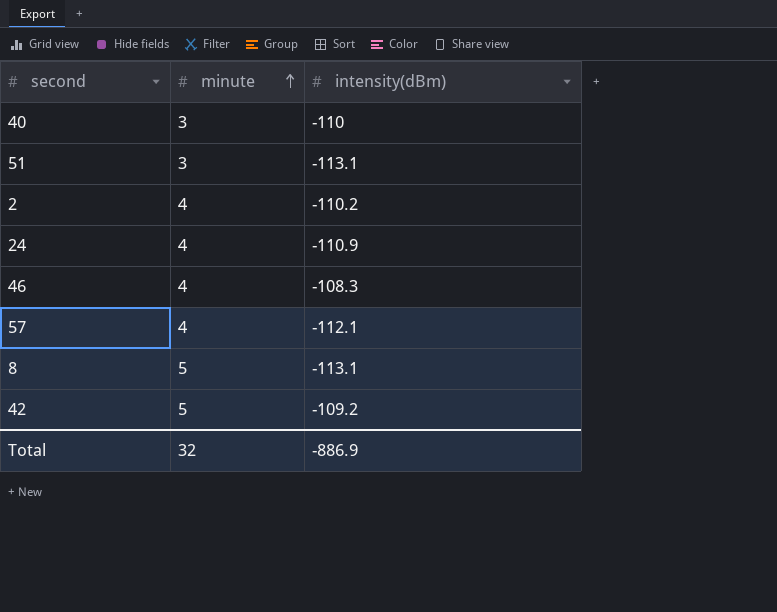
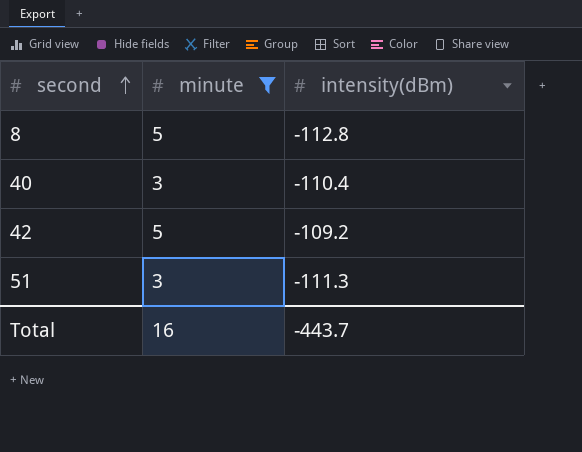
filter: none -> minute != 4
row order: minute ascending -> second ascending
8 | intensity(dBm): -113.1 -> -112.8
40 | intensity(dBm): -110 -> -110.4
51 | intensity(dBm): -113.1 -> -111.3
Total | minute: 32 -> 16
Total | intensity(dBm): -886.9 -> -443.7

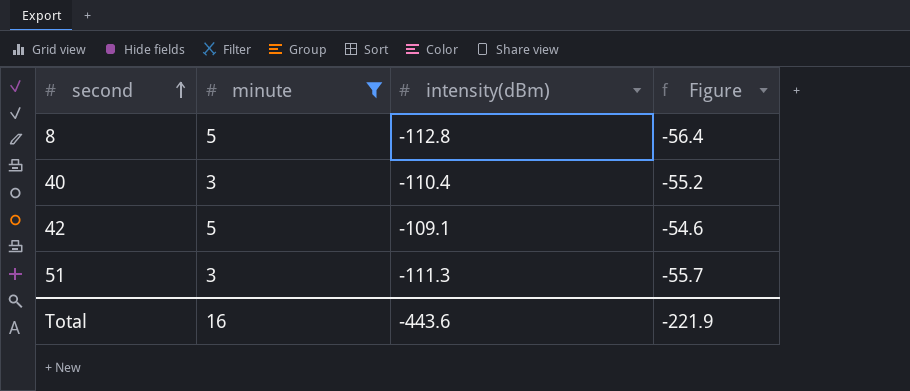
column Figure | formula: none -> [intensity(dBm)] * 0.5
42 | intensity(dBm): -109.2 -> -109.1
Total | intensity(dBm): -443.7 -> -443.6

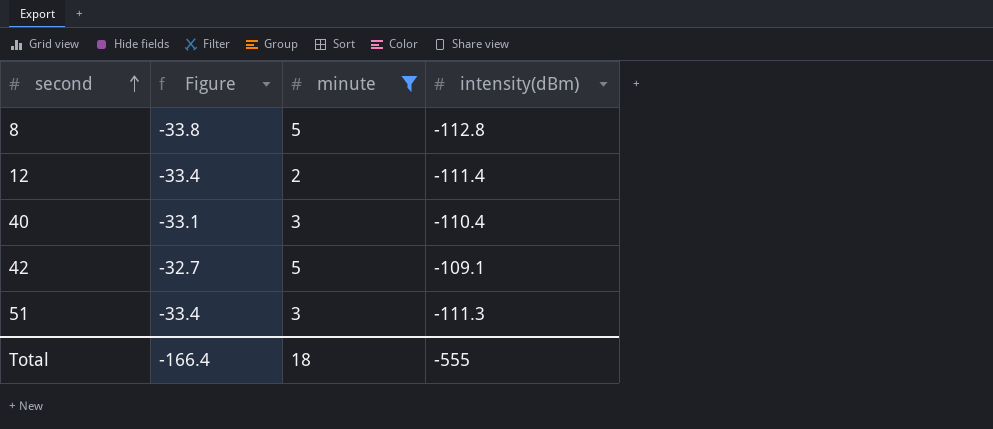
column Figure | formula: [intensity(dBm)] * 0.5 -> [intensity(dBm)] * 0.3
column Figure | position: 4 -> 2
row 12: none -> -33.4 | 2 | -111.4
Total | Figure: -221.9 -> -166.4
Total | minute: 16 -> 18
Total | intensity(dBm): -443.6 -> -555

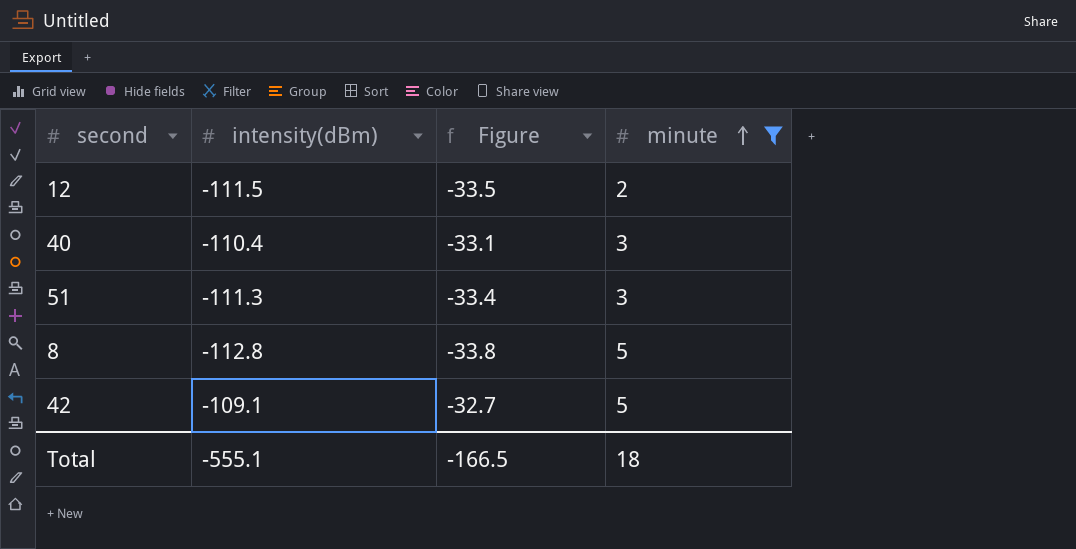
row order: second ascending -> minute ascending
column intensity(dBm) | position: 4 -> 2
12 | intensity(dBm): -111.4 -> -111.5
12 | Figure: -33.4 -> -33.5
Total | intensity(dBm): -555 -> -555.1
Total | Figure: -166.4 -> -166.5

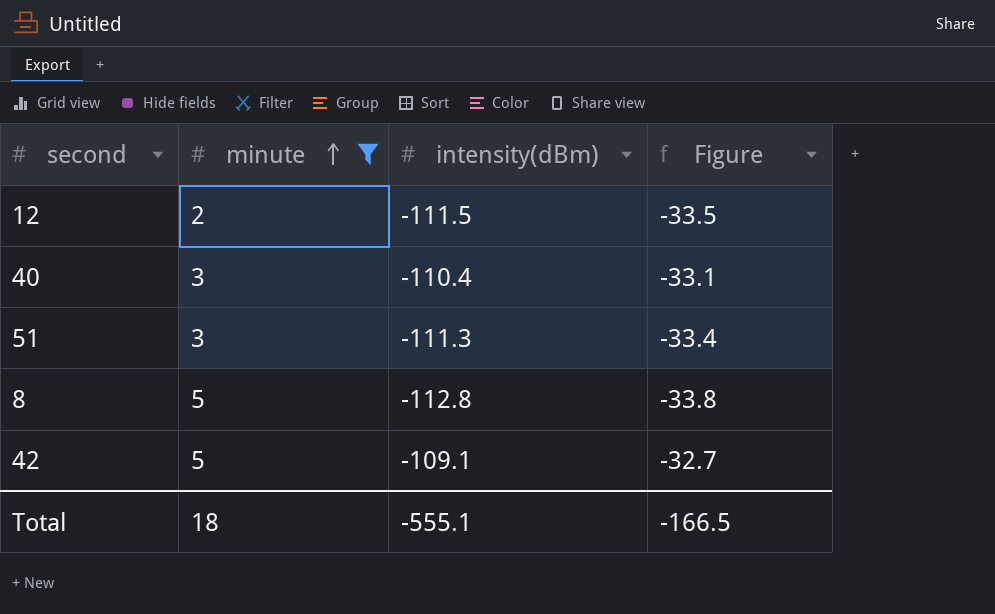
column minute | position: 4 -> 2

